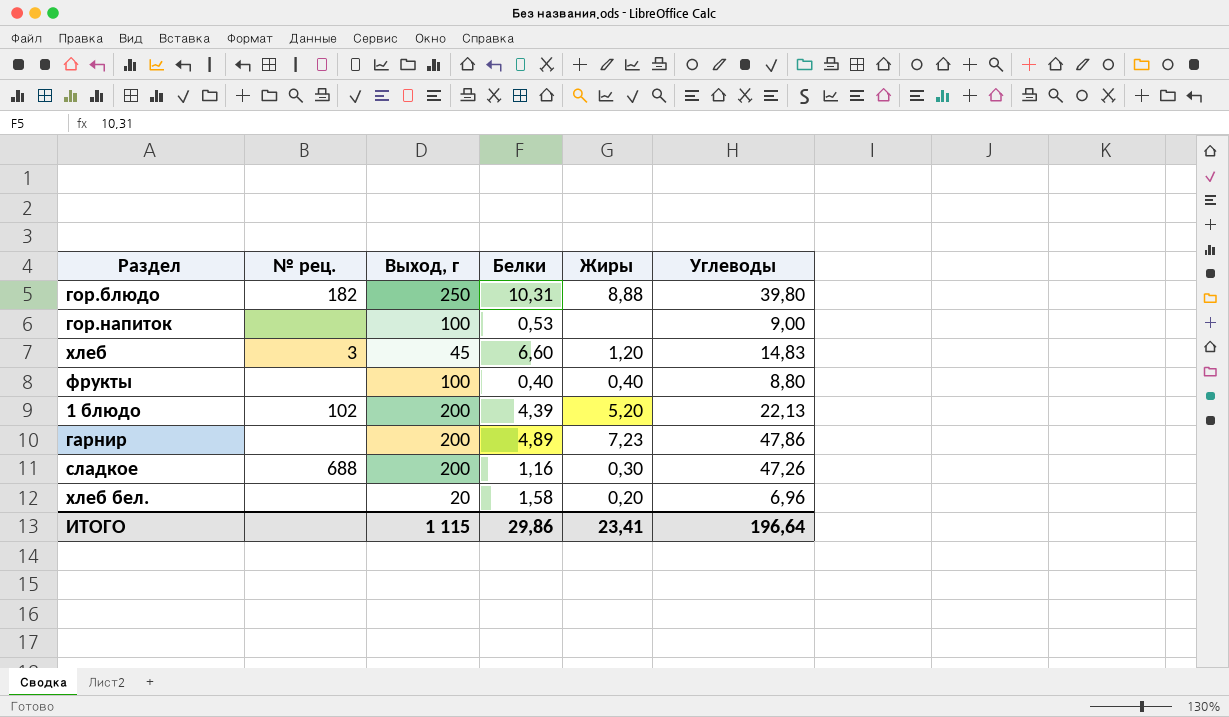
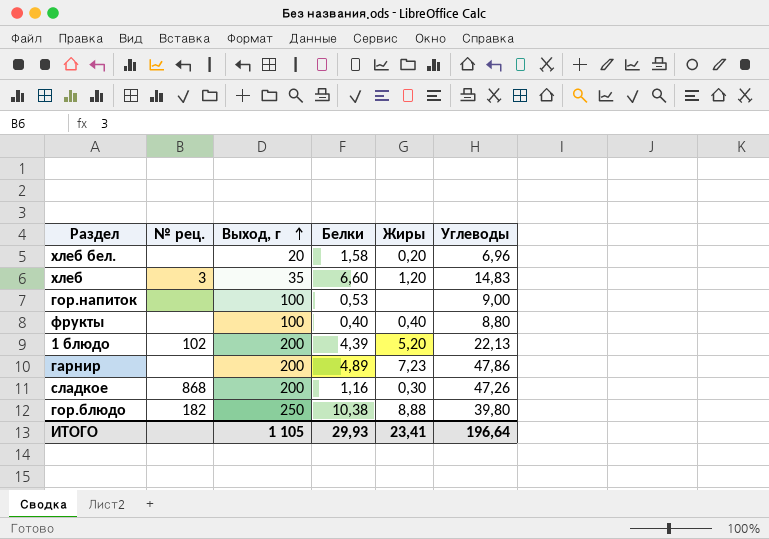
row order: none -> Выход, г ascending
хлеб | Выход, г: 45 -> 35
сладкое | № рец.: 688 -> 868
гор.блюдо | Белки: 10,31 -> 10,38
ИТОГО | Выход, г: 1 115 -> 1 105
ИТОГО | Белки: 29,86 -> 29,93

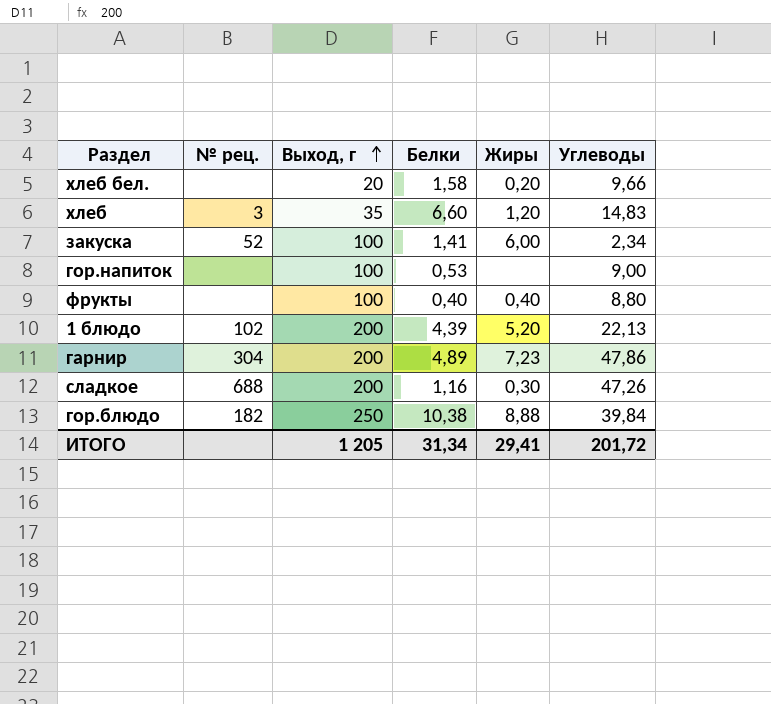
хлеб бел. | Углеводы: 6,96 -> 9,66
row закуска: none -> 52 | 100 | 1,41 | 6,00 | 2,34
гарнир | № рец.: none -> 304
сладкое | № рец.: 868 -> 688
гор.блюдо | Углеводы: 39,80 -> 39,84
ИТОГО | Выход, г: 1 105 -> 1 205
ИТОГО | Белки: 29,93 -> 31,34
ИТОГО | Жиры: 23,41 -> 29,41
ИТОГО | Углеводы: 196,64 -> 201,72

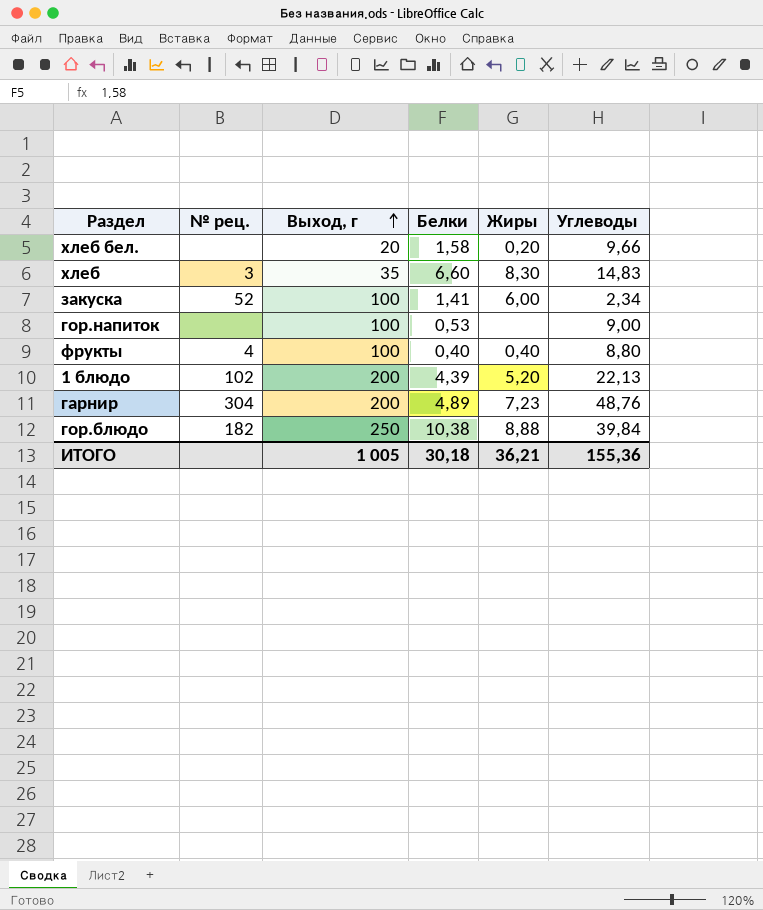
row сладкое: 688 | 200 | 1,16 | 0,30 | 47,26 -> none
хлеб | Жиры: 1,20 -> 8,30
фрукты | № рец.: none -> 4
гарнир | Углеводы: 47,86 -> 48,76
ИТОГО | Выход, г: 1 205 -> 1 005
ИТОГО | Белки: 31,34 -> 30,18
ИТОГО | Жиры: 29,41 -> 36,21
ИТОГО | Углеводы: 201,72 -> 155,36

